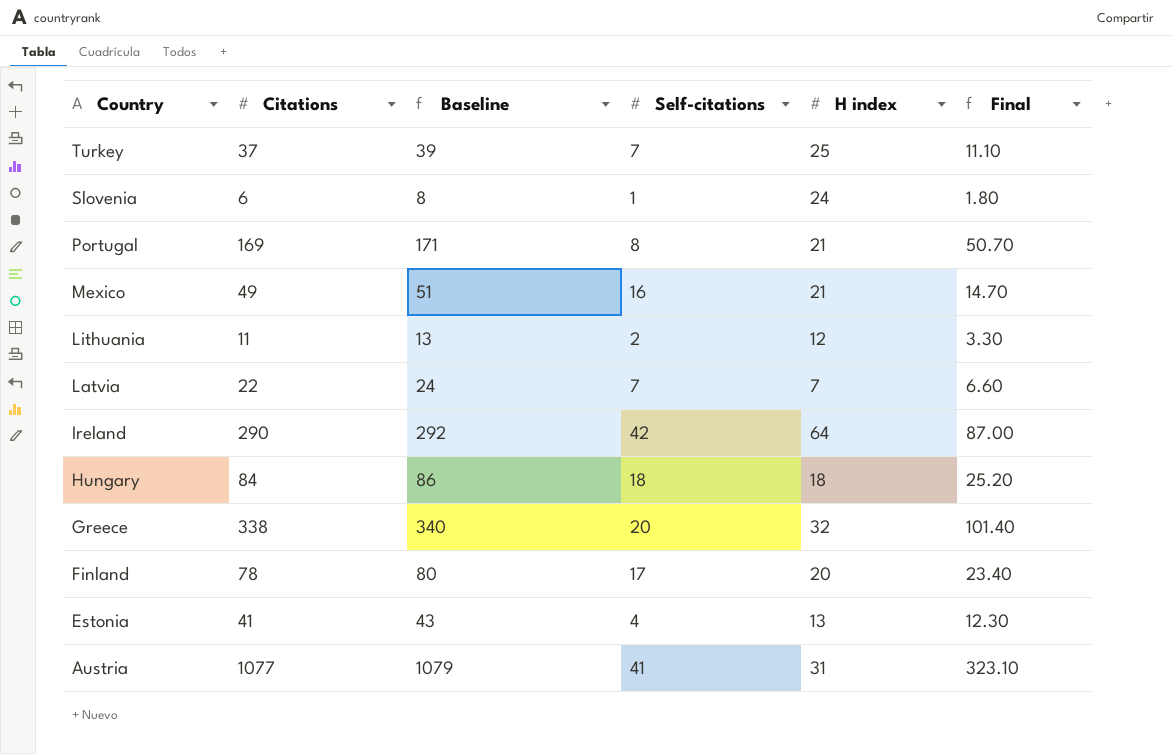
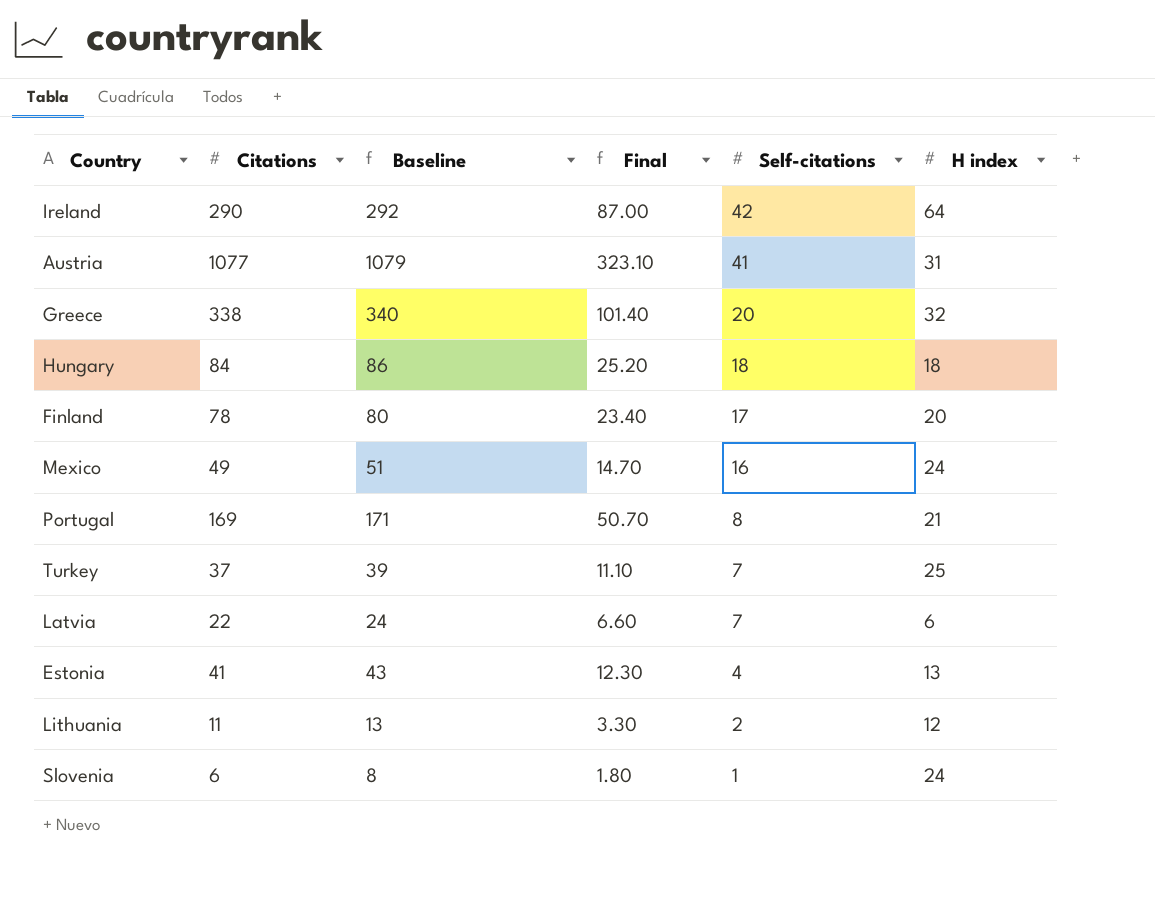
row order: Country descending -> Self-citations descending
column Final | position: 6 -> 4
Mexico | H index: 21 -> 24
Latvia | H index: 7 -> 6

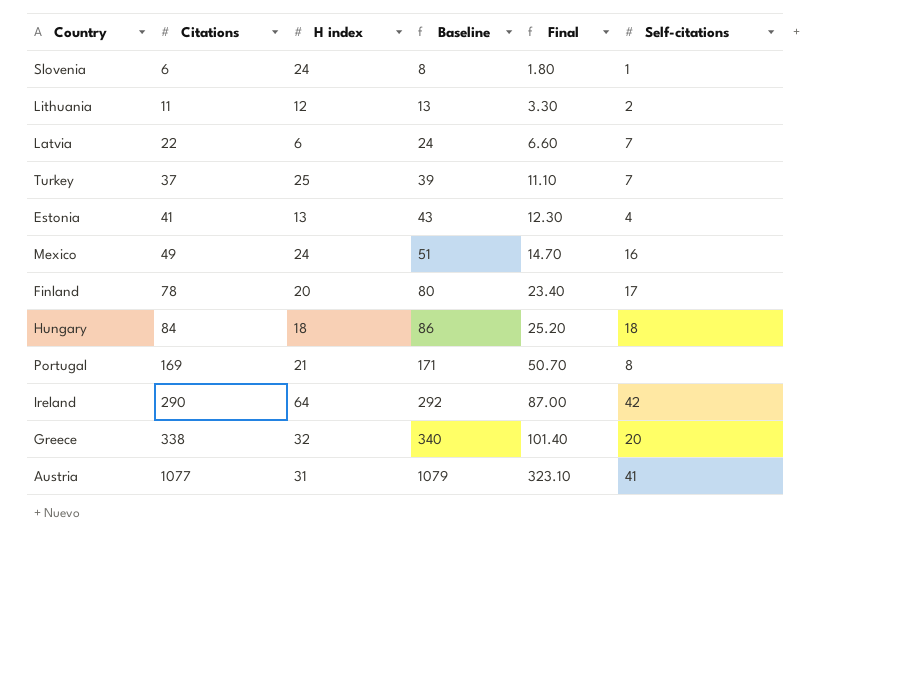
row order: Self-citations descending -> Citations ascending
column H index | position: 6 -> 3

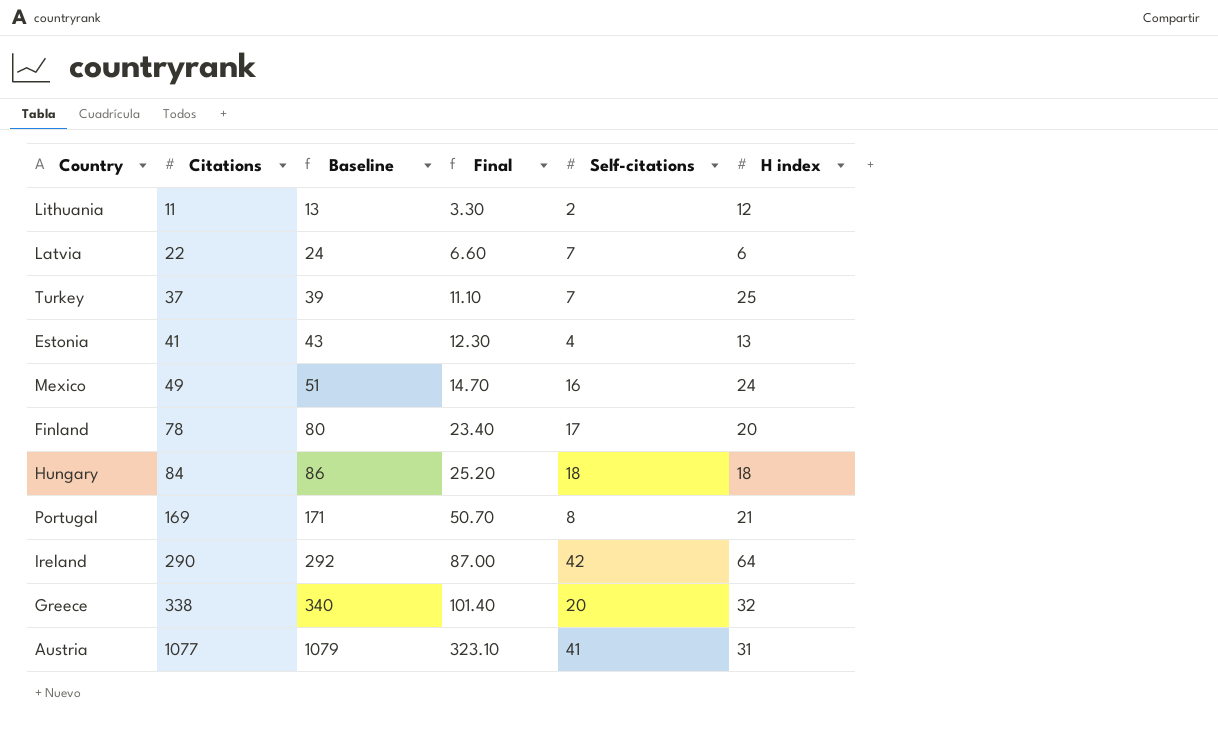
column H index | position: 3 -> 6
row Slovenia: 6 | 24 | 8 | 1.80 | 1 -> none

